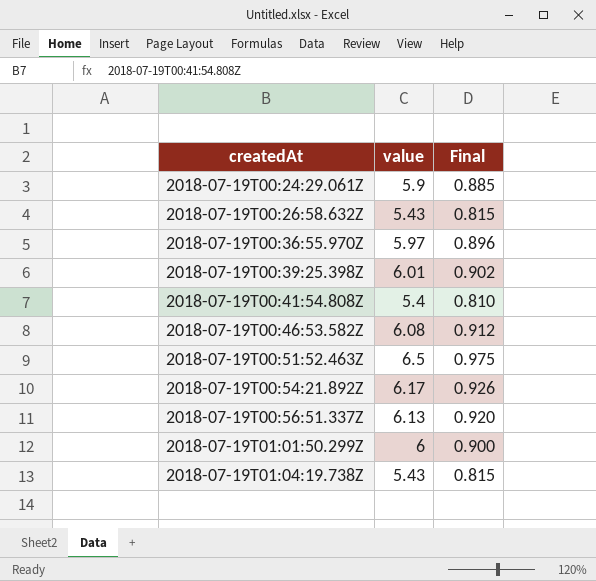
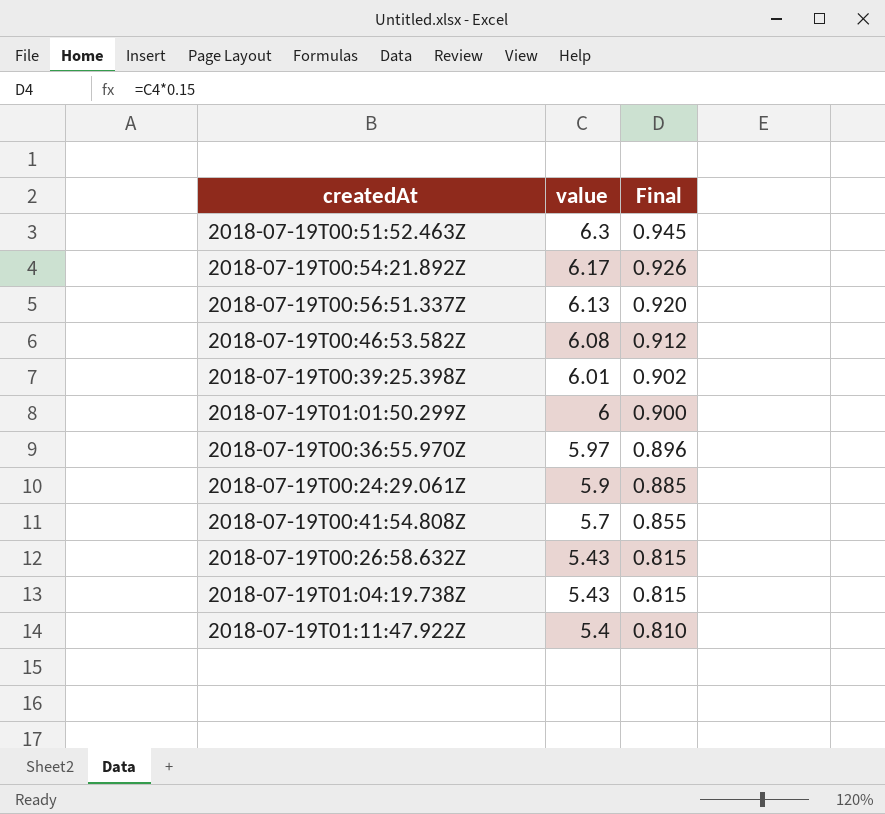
row order: createdAt ascending -> value descending
2018-07-19T00:51:52.463Z | value: 6.5 -> 6.3
2018-07-19T00:51:52.463Z | Final: 0.975 -> 0.945
2018-07-19T00:41:54.808Z | value: 5.4 -> 5.7
2018-07-19T00:41:54.808Z | Final: 0.810 -> 0.855
row 2018-07-19T01:11:47.922Z: none -> 5.4 | 0.810

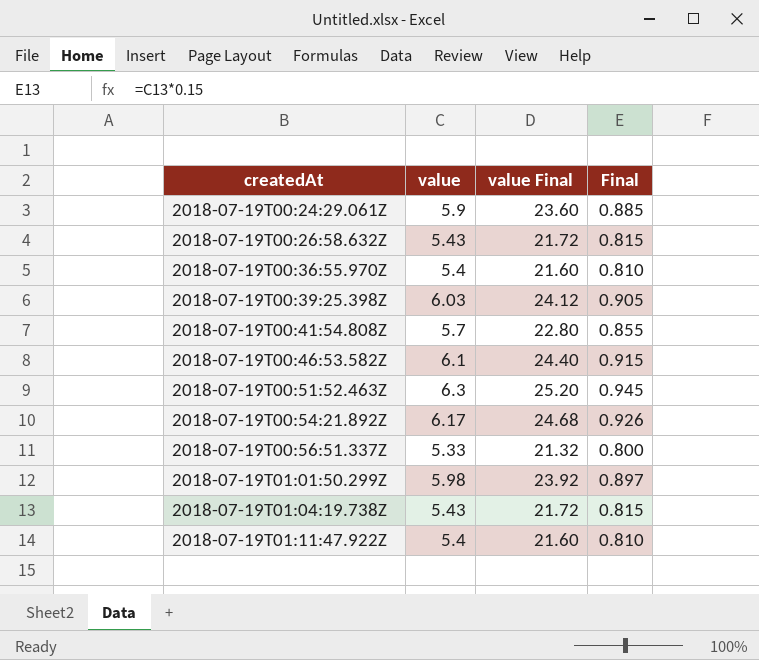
row order: value descending -> createdAt ascending
column value Final | formula: none -> [value] * 4
2018-07-19T00:36:55.970Z | value: 5.97 -> 5.4
2018-07-19T00:36:55.970Z | Final: 0.896 -> 0.810
2018-07-19T00:39:25.398Z | value: 6.01 -> 6.03
2018-07-19T00:39:25.398Z | Final: 0.902 -> 0.905
2018-07-19T00:46:53.582Z | value: 6.08 -> 6.1
2018-07-19T00:46:53.582Z | Final: 0.912 -> 0.915
2018-07-19T00:56:51.337Z | value: 6.13 -> 5.33
2018-07-19T00:56:51.337Z | Final: 0.920 -> 0.800
2018-07-19T01:01:50.299Z | value: 6 -> 5.98
2018-07-19T01:01:50.299Z | Final: 0.900 -> 0.897

